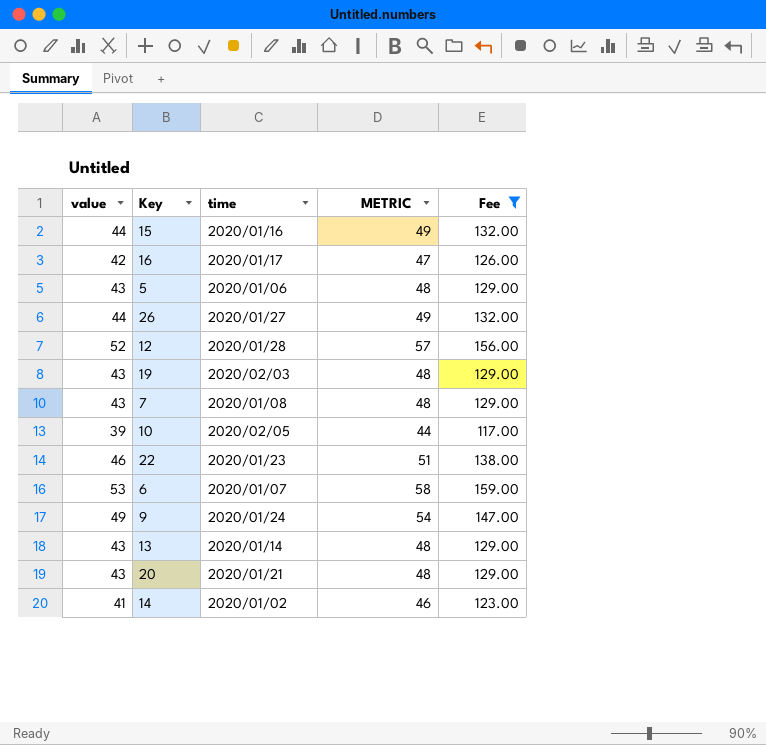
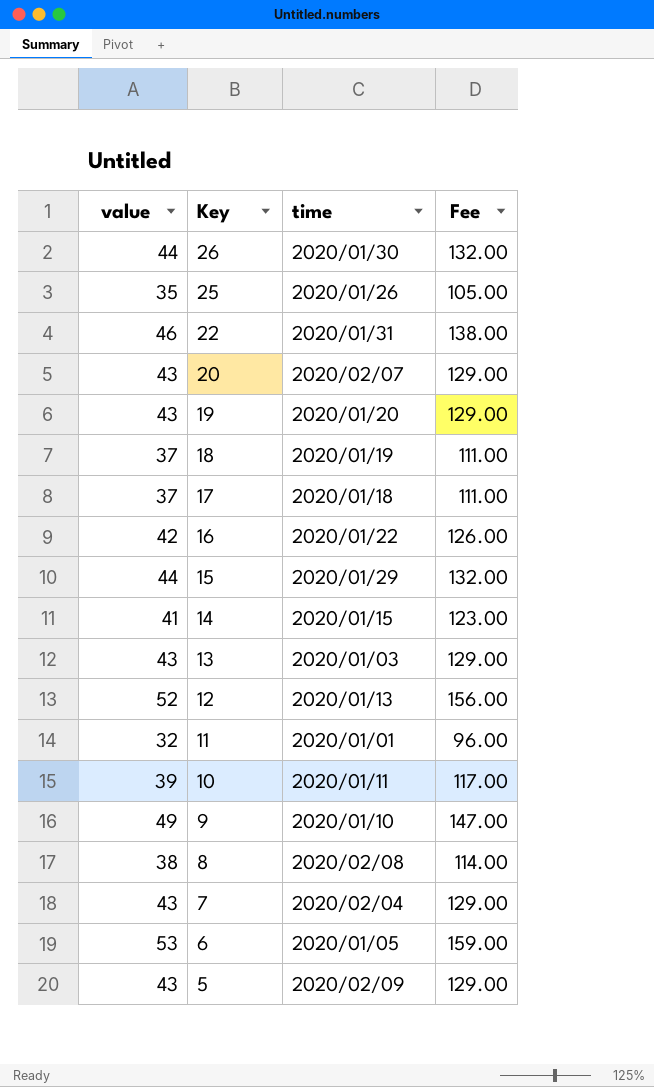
filter: Fee >= 117.00 -> none
row order: none -> Key descending
column METRIC | formula: [value] + 5 -> none
26 | time: 2020/01/27 -> 2020/01/30
22 | time: 2020/01/23 -> 2020/01/31
20 | time: 2020/01/21 -> 2020/02/07
19 | time: 2020/02/03 -> 2020/01/20
16 | time: 2020/01/17 -> 2020/01/22
15 | time: 2020/01/16 -> 2020/01/29
14 | time: 2020/01/02 -> 2020/01/15
13 | time: 2020/01/14 -> 2020/01/03
12 | time: 2020/01/28 -> 2020/01/13
10 | time: 2020/02/05 -> 2020/01/11
9 | time: 2020/01/24 -> 2020/01/10
7 | time: 2020/01/08 -> 2020/02/04
6 | time: 2020/01/07 -> 2020/01/05
5 | time: 2020/01/06 -> 2020/02/09

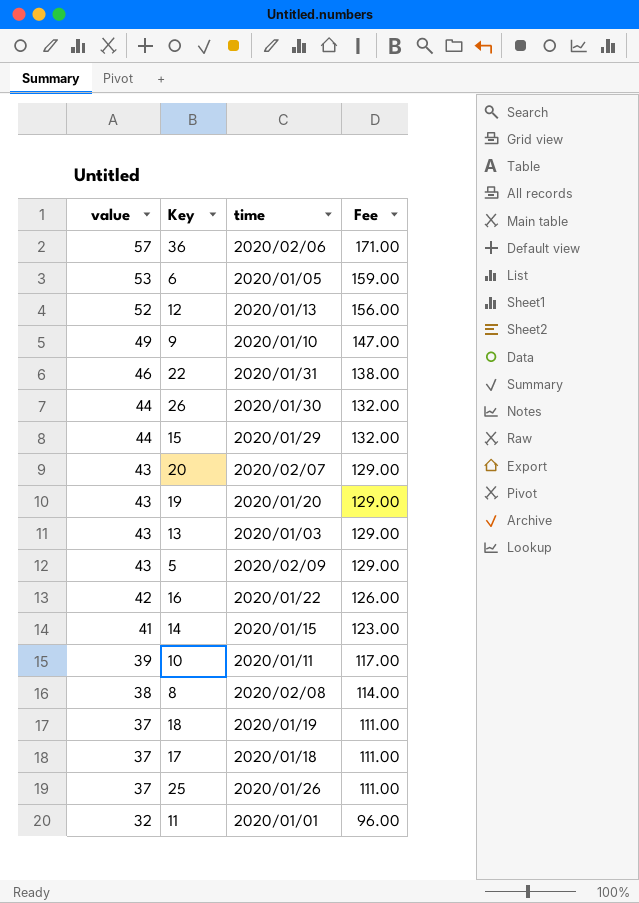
row order: Key descending -> value descending
row 7: 43 | 2020/02/04 | 129.00 -> none
row 36: none -> 57 | 2020/02/06 | 171.00
25 | value: 35 -> 37
25 | Fee: 105.00 -> 111.00

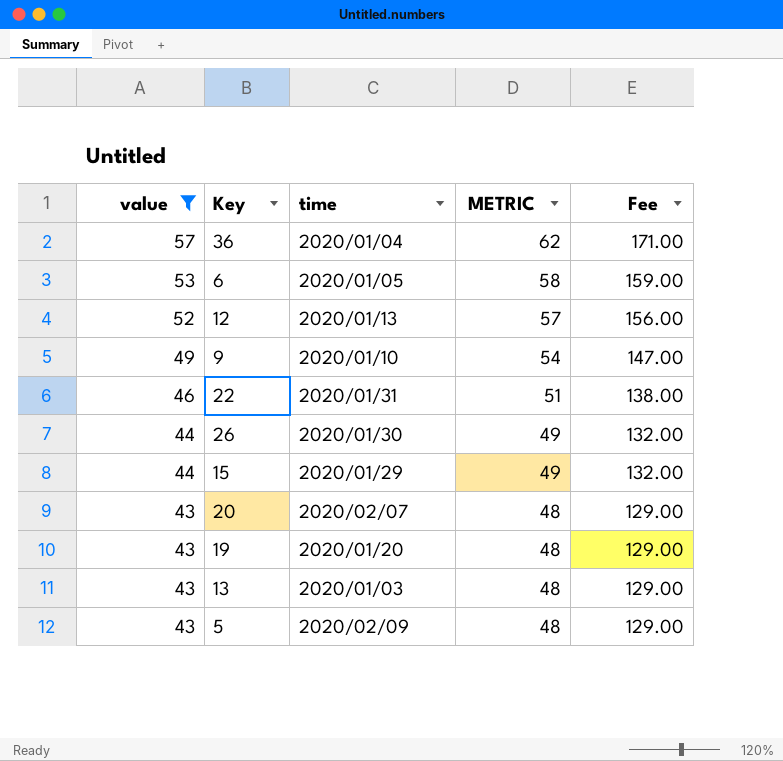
filter: none -> value >= 43
column METRIC | formula: none -> [value] + 5
36 | time: 2020/02/06 -> 2020/01/04

